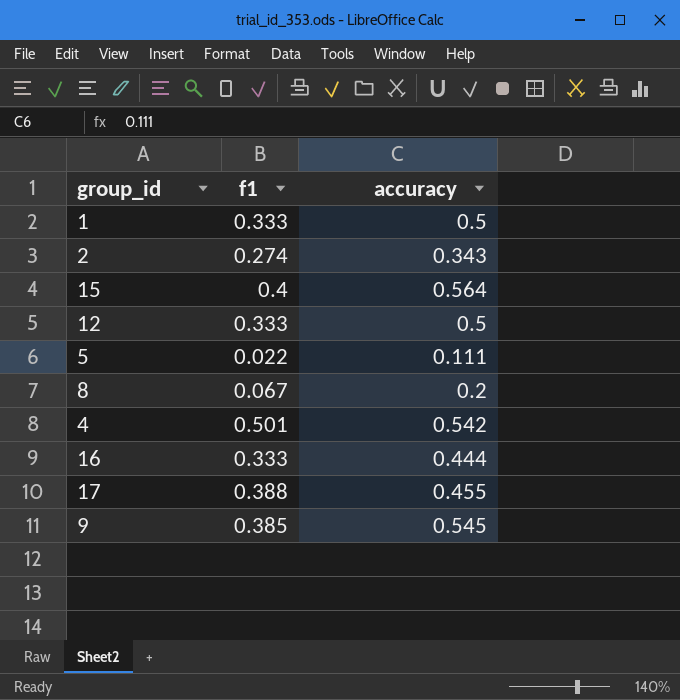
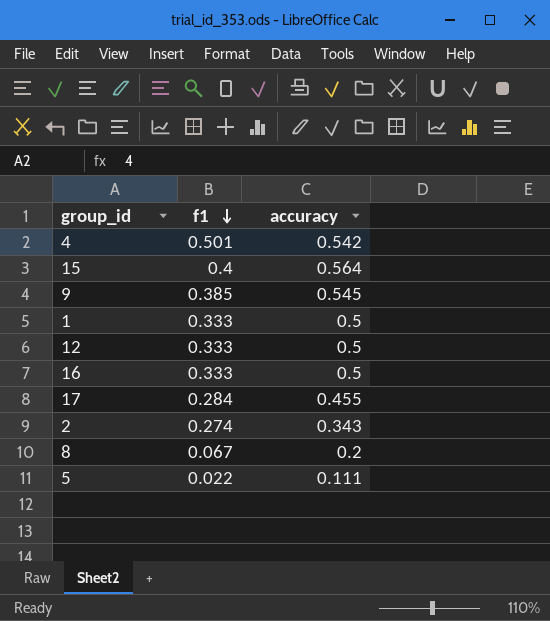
row order: none -> f1 descending
16 | accuracy: 0.444 -> 0.5
17 | f1: 0.388 -> 0.284

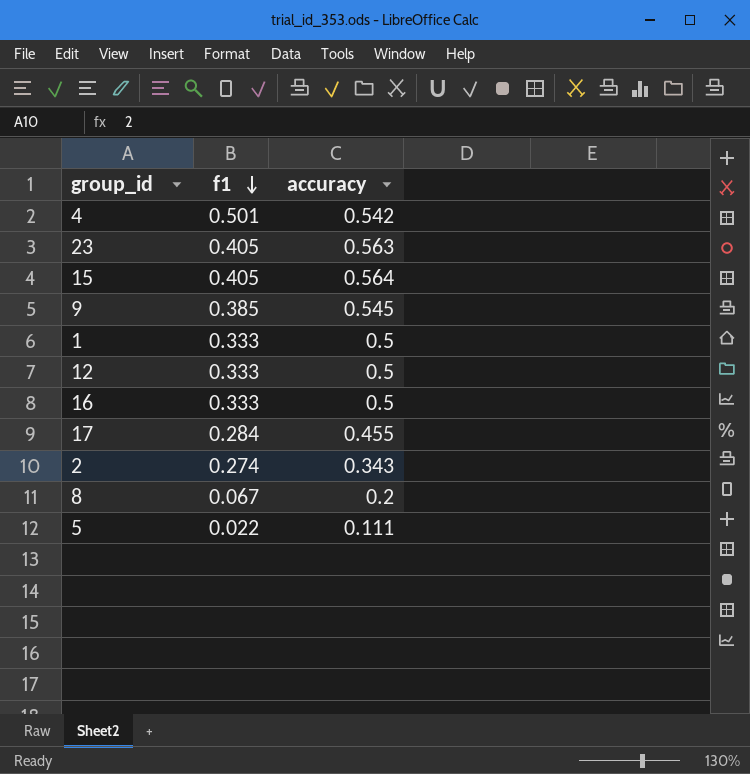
row 23: none -> 0.405 | 0.563
15 | f1: 0.4 -> 0.405

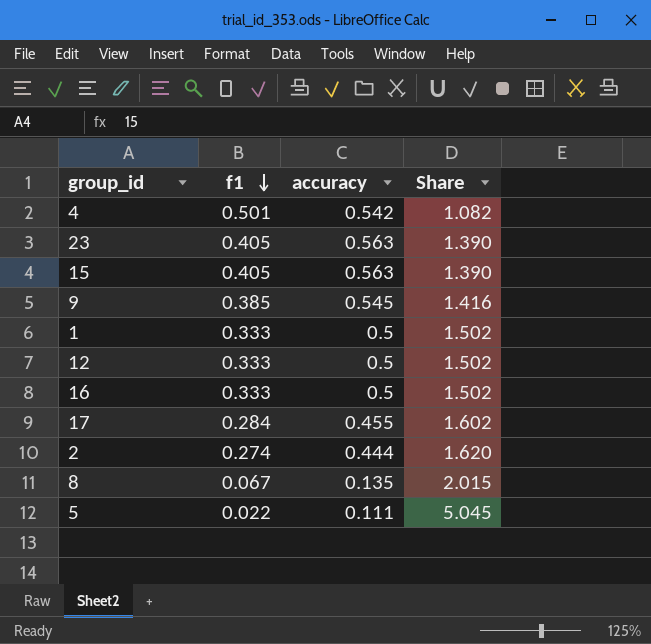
column Share | formula: none -> [accuracy] / [f1]
15 | accuracy: 0.564 -> 0.563
2 | accuracy: 0.343 -> 0.444
8 | accuracy: 0.2 -> 0.135

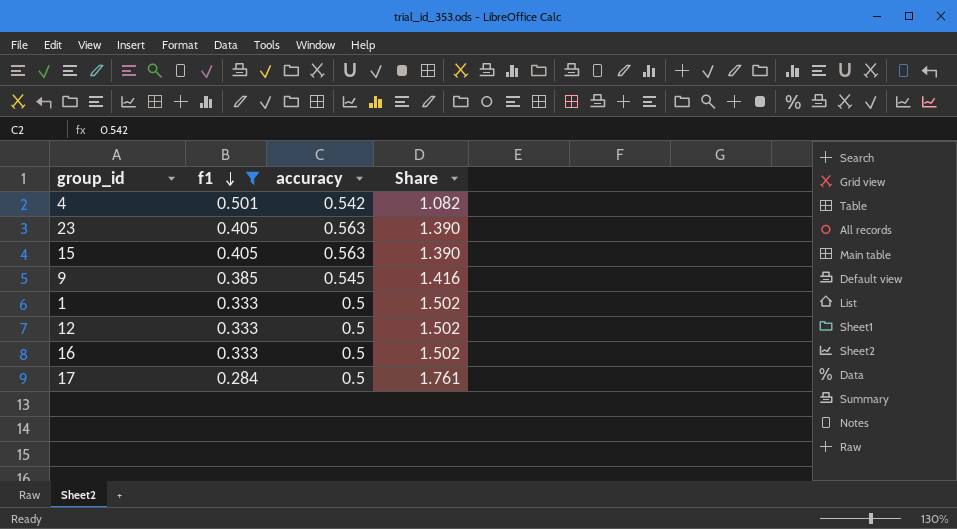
filter: none -> f1 >= 0.284
17 | accuracy: 0.455 -> 0.5
17 | Share: 1.602 -> 1.761

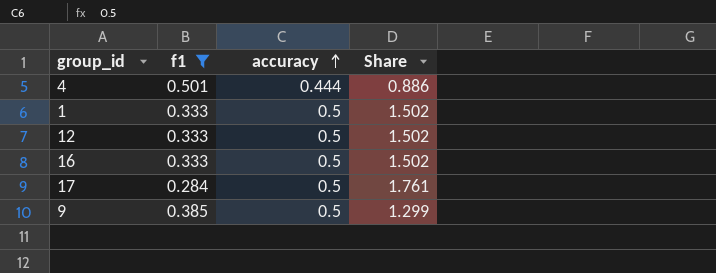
row order: f1 descending -> accuracy ascending
row 23: 0.405 | 0.563 | 1.390 -> none
row 15: 0.405 | 0.563 | 1.390 -> none
4 | accuracy: 0.542 -> 0.444
4 | Share: 1.082 -> 0.886
9 | accuracy: 0.545 -> 0.5
9 | Share: 1.416 -> 1.299

